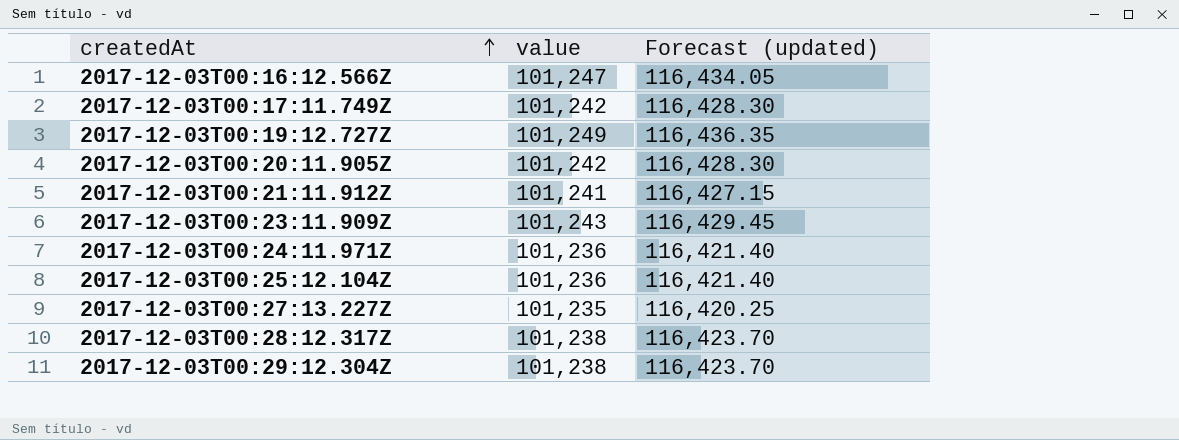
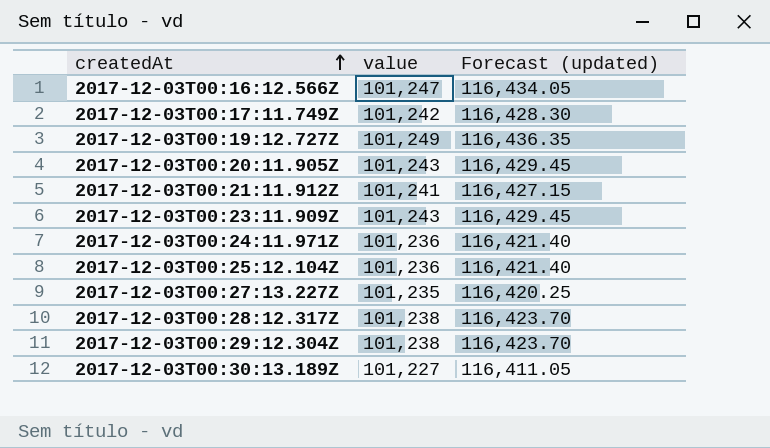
2017-12-03T00:20:11.905Z | value: 101,242 -> 101,243
2017-12-03T00:20:11.905Z | Forecast (updated): 116,428.30 -> 116,429.45
row 2017-12-03T00:30:13.189Z: none -> 101,227 | 116,411.05

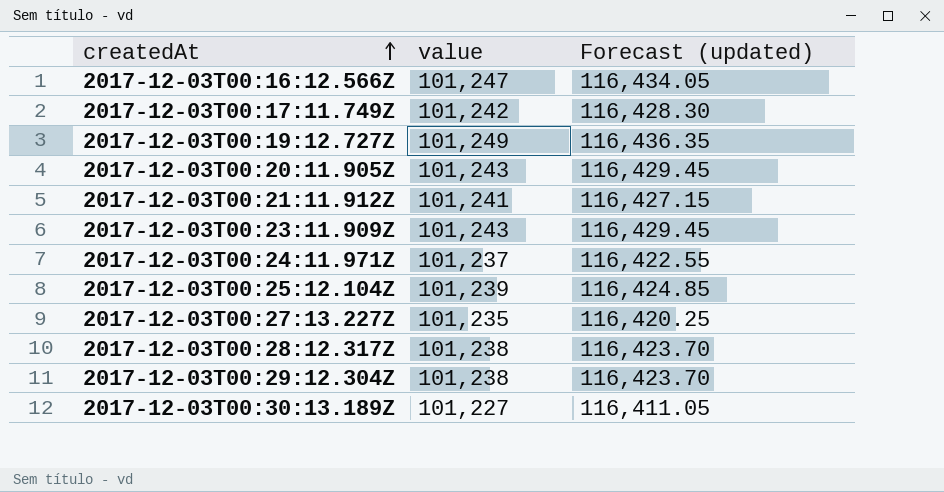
2017-12-03T00:24:11.971Z | value: 101,236 -> 101,237
2017-12-03T00:24:11.971Z | Forecast (updated): 116,421.40 -> 116,422.55
2017-12-03T00:25:12.104Z | value: 101,236 -> 101,239
2017-12-03T00:25:12.104Z | Forecast (updated): 116,421.40 -> 116,424.85

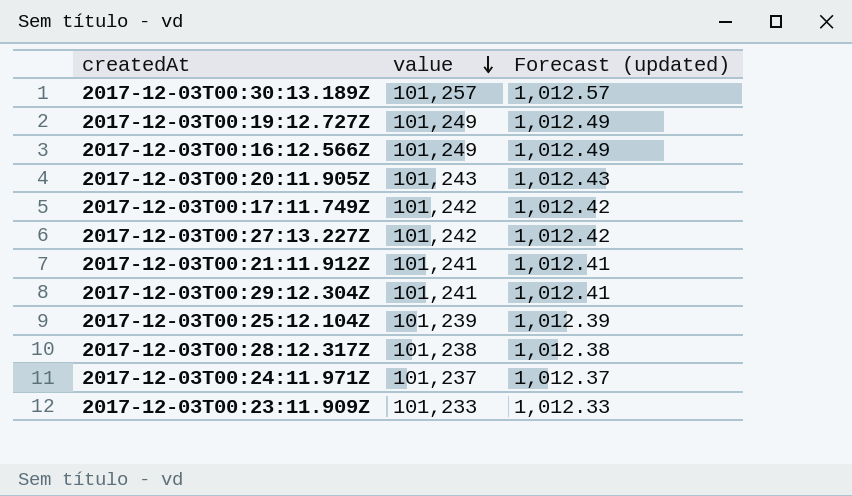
row order: createdAt ascending -> value descending
column Forecast (updated) | formula: [value] * 1.15 -> [value] * 0.01
2017-12-03T00:30:13.189Z | value: 101,227 -> 101,257
2017-12-03T00:16:12.566Z | value: 101,247 -> 101,249
2017-12-03T00:27:13.227Z | value: 101,235 -> 101,242
2017-12-03T00:29:12.304Z | value: 101,238 -> 101,241
2017-12-03T00:23:11.909Z | value: 101,243 -> 101,233

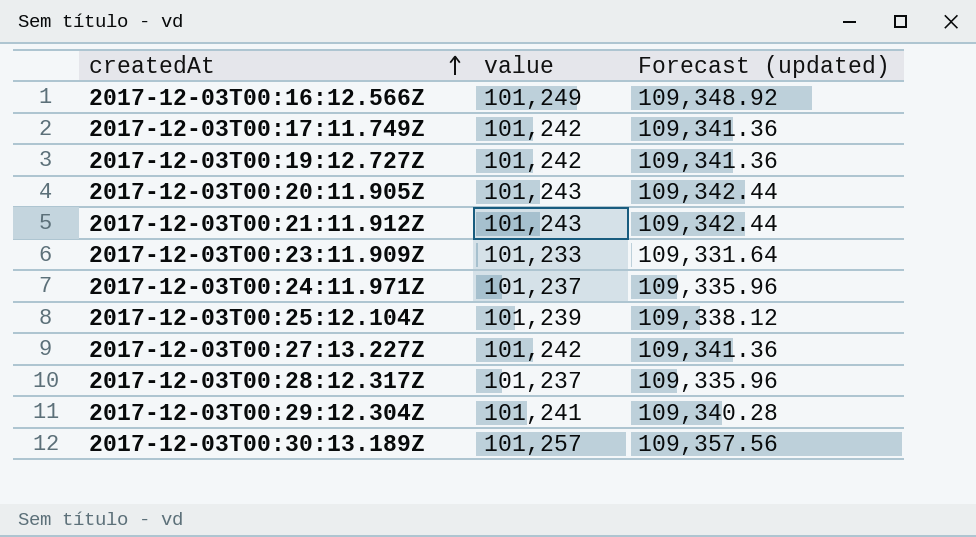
row order: value descending -> createdAt ascending
column Forecast (updated) | formula: [value] * 0.01 -> [value] * 1.08
2017-12-03T00:19:12.727Z | value: 101,249 -> 101,242
2017-12-03T00:21:11.912Z | value: 101,241 -> 101,243
2017-12-03T00:28:12.317Z | value: 101,238 -> 101,237

